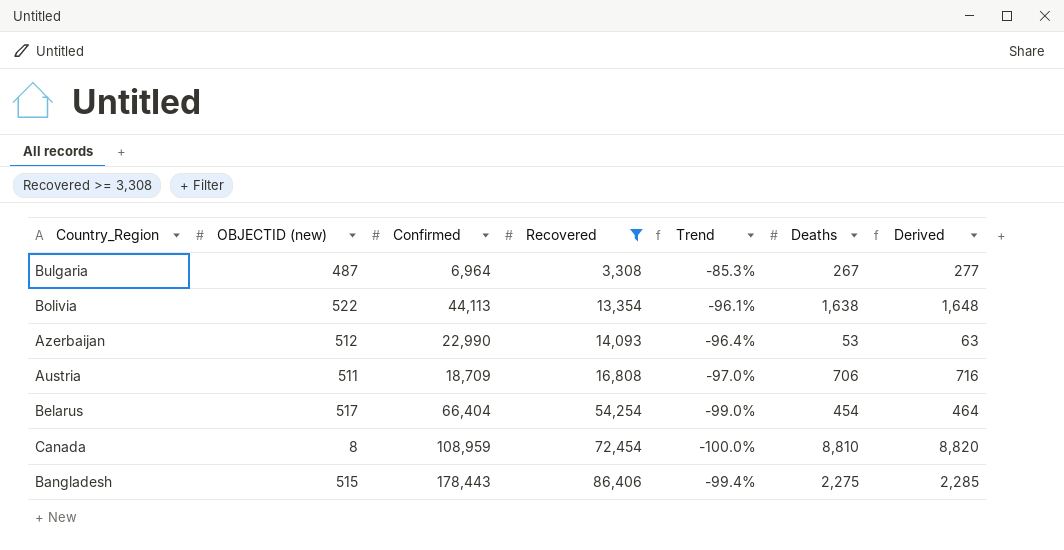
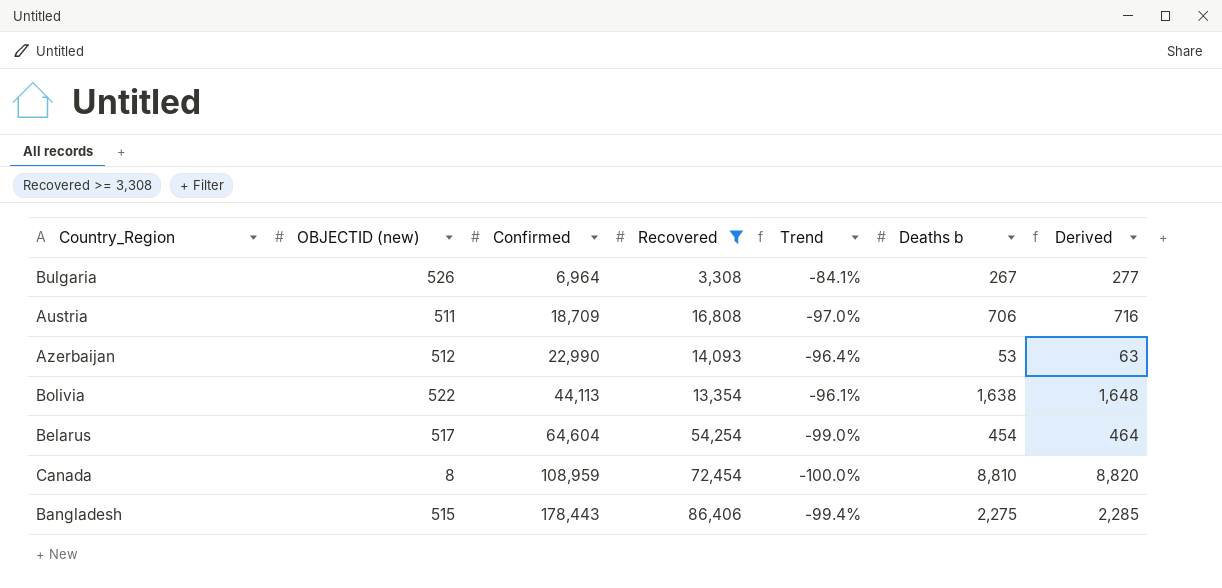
row order: Recovered ascending -> Confirmed ascending
column name: Deaths -> Deaths b
Bulgaria | OBJECTID (new): 487 -> 526
Bulgaria | Trend: -85.3% -> -84.1%
Belarus | Confirmed: 66,404 -> 64,604

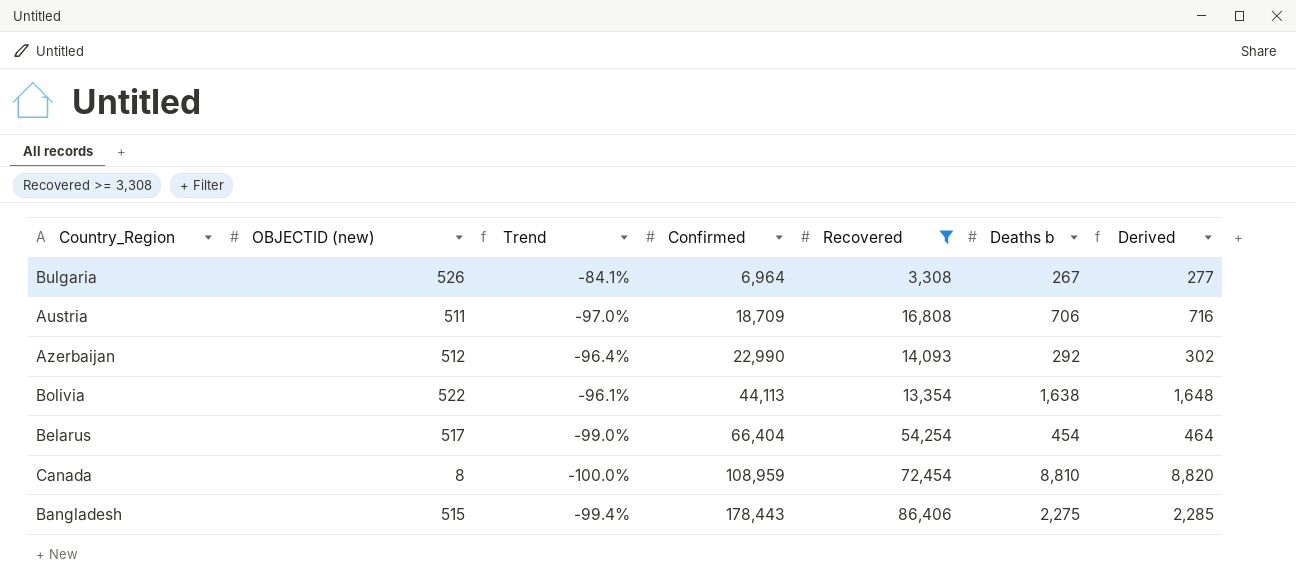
column Trend | position: 5 -> 3
Azerbaijan | Deaths b: 53 -> 292
Azerbaijan | Derived: 63 -> 302
Belarus | Confirmed: 64,604 -> 66,404

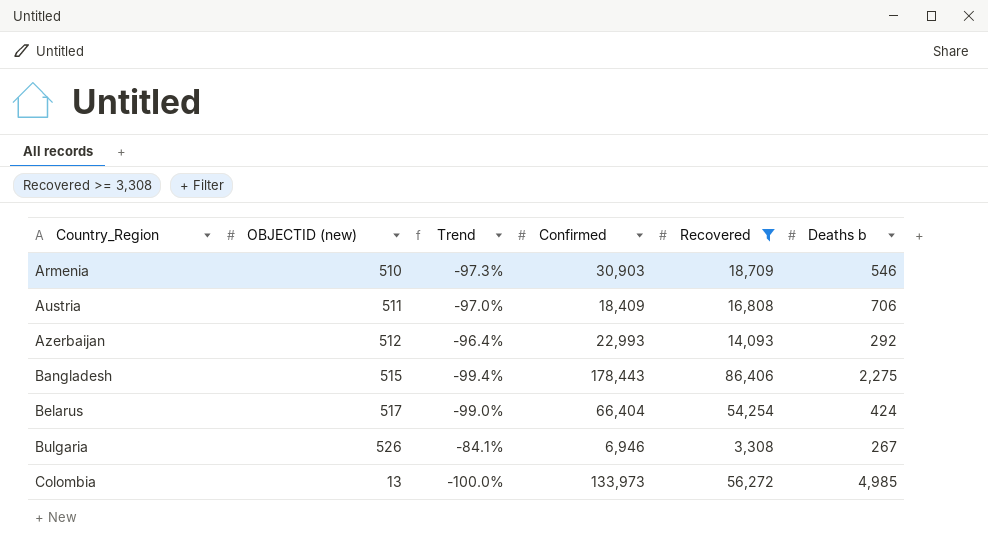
row order: Confirmed ascending -> Country_Region ascending
column Derived | formula: [Deaths b] + 10 -> none
row Bolivia: 522 | -96.1% | 44,113 | 13,354 | 1,638 | 1,648 -> none
row Canada: 8 | -100.0% | 108,959 | 72,454 | 8,810 | 8,820 -> none
row Armenia: none -> 510 | -97.3% | 30,903 | 18,709 | 546
Austria | Confirmed: 18,709 -> 18,409
Azerbaijan | Confirmed: 22,990 -> 22,993
Belarus | Deaths b: 454 -> 424
Bulgaria | Confirmed: 6,964 -> 6,946
row Colombia: none -> 13 | -100.0% | 133,973 | 56,272 | 4,985

